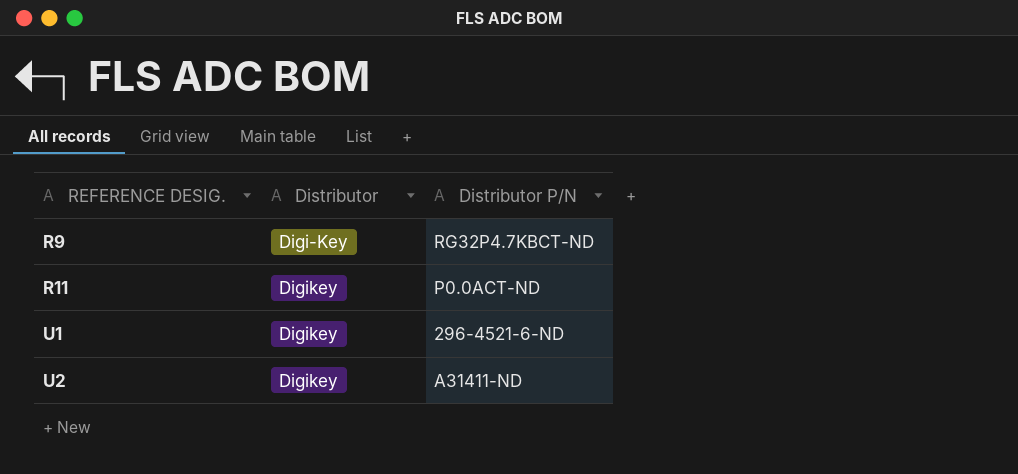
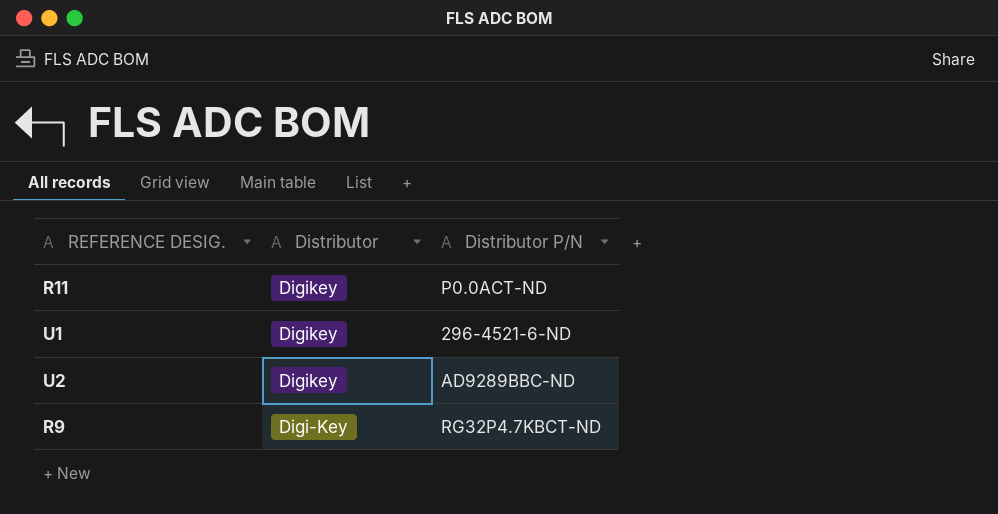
row order: REFERENCE DESIG. ascending -> Distributor descending
U2 | Distributor P/N: A31411-ND -> AD9289BBC-ND

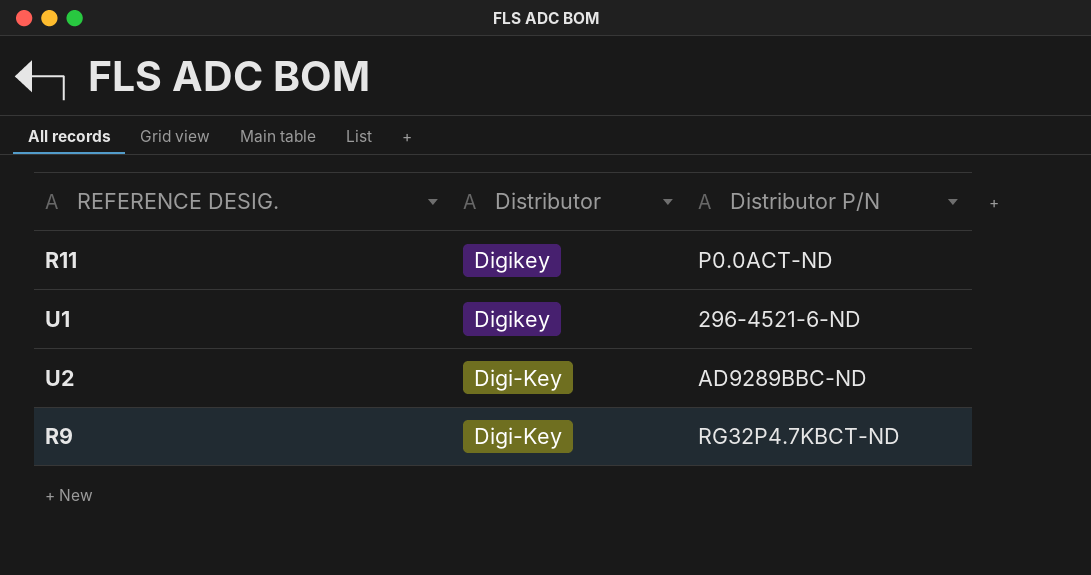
U2 | Distributor: Digikey -> Digi-Key

